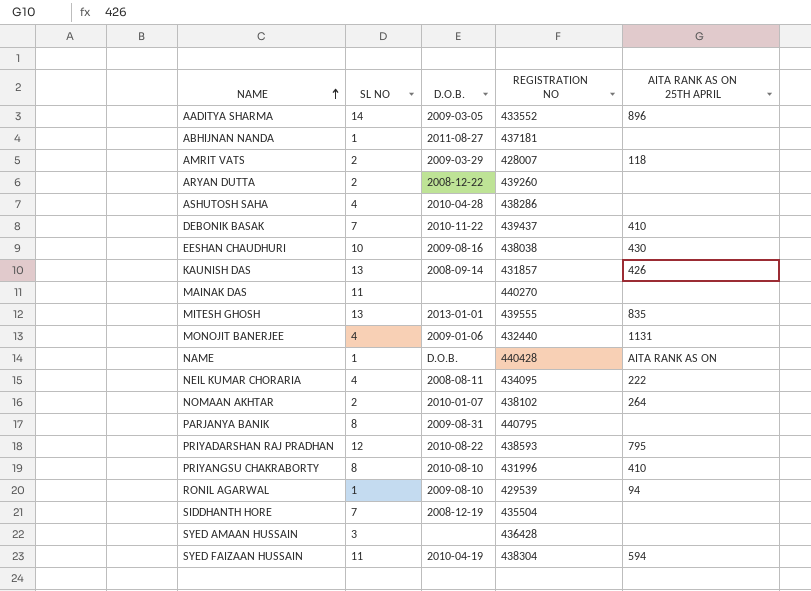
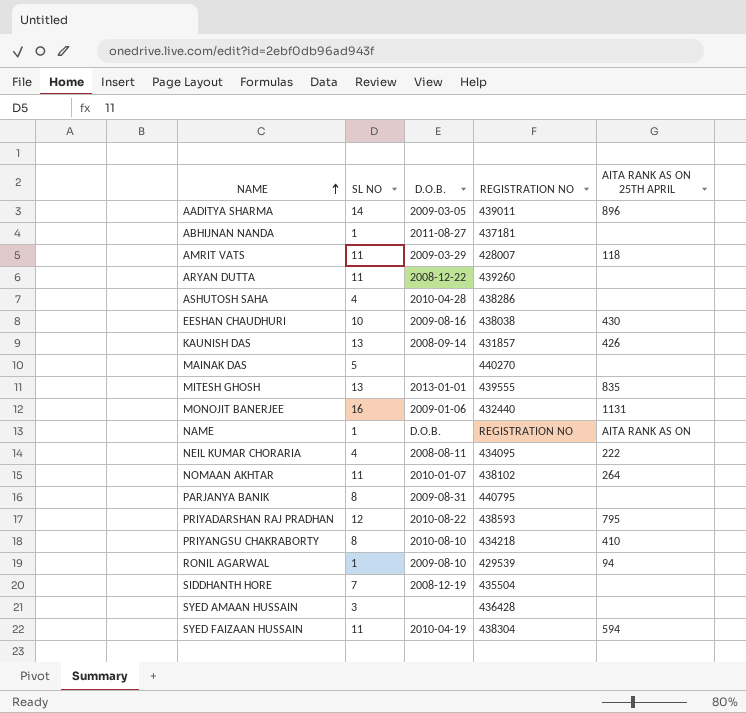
row DEBONIK BASAK: 7 | 2010-11-22 | 439437 | 410 -> none
AADITYA SHARMA | REGISTRATION NO: 433552 -> 439011
AMRIT VATS | SL NO: 2 -> 11
ARYAN DUTTA | SL NO: 2 -> 11
MAINAK DAS | SL NO: 11 -> 5
MONOJIT BANERJEE | SL NO: 4 -> 16
NAME | REGISTRATION NO: 440428 -> REGISTRATION NO
NOMAAN AKHTAR | SL NO: 2 -> 11
PRIYANGSU CHAKRABORTY | REGISTRATION NO: 431996 -> 434218

